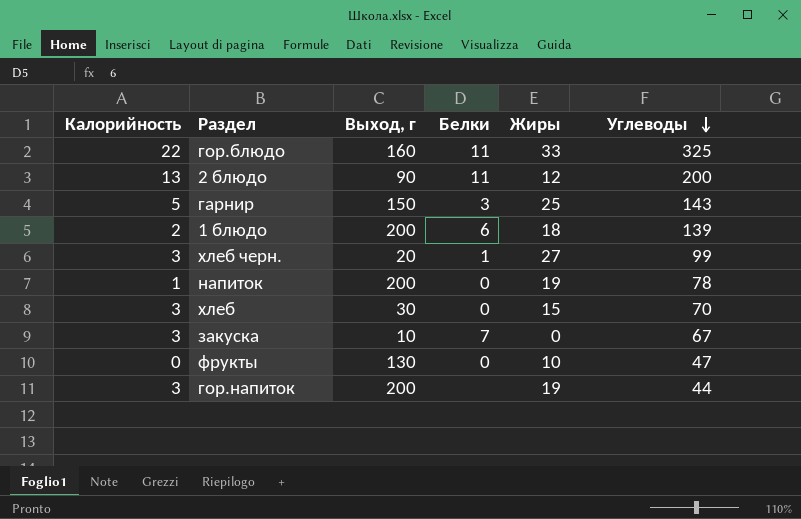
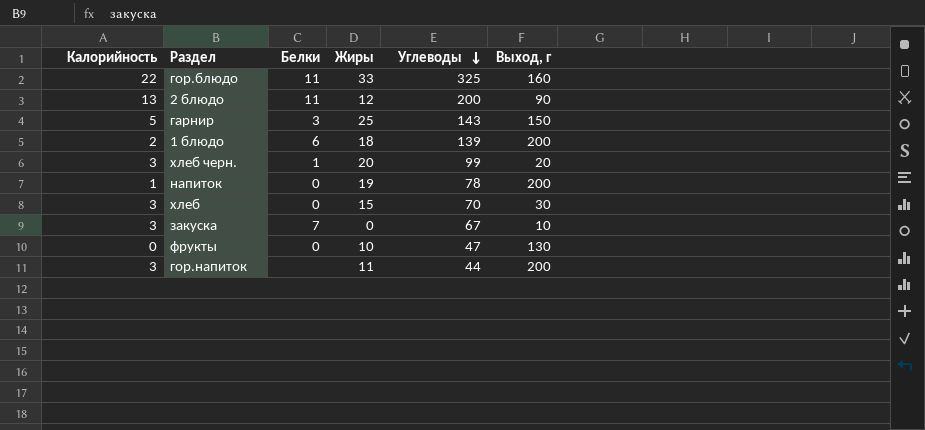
column Выход, г | position: 3 -> 6
хлеб черн. | Жиры: 27 -> 20
гор.напиток | Жиры: 19 -> 11

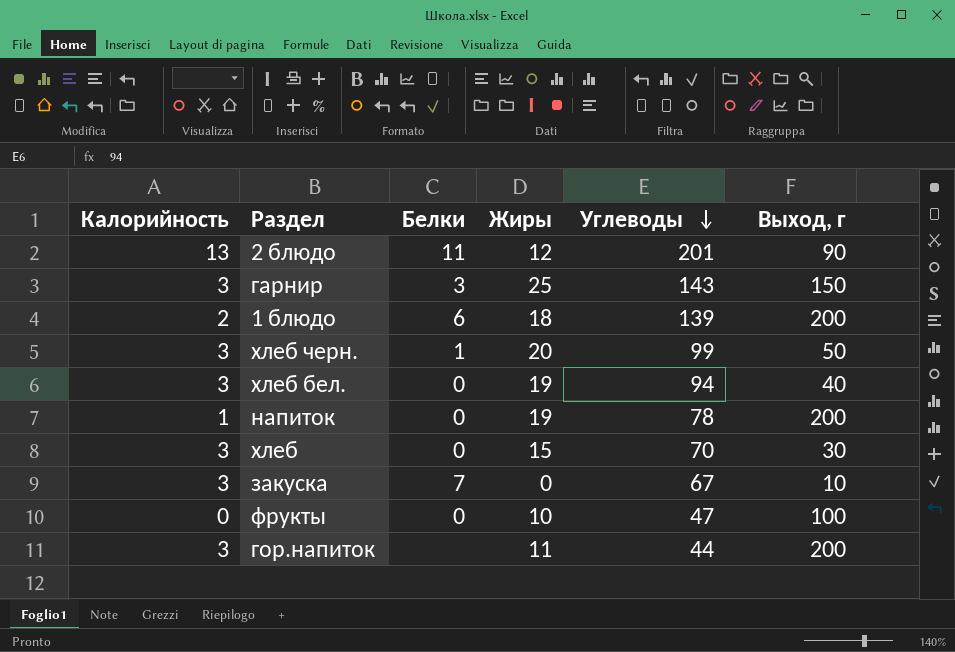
row гор.блюдо: 22 | 11 | 33 | 325 | 160 -> none
2 блюдо | Углеводы: 200 -> 201
гарнир | Калорийность: 5 -> 3
хлеб черн. | Выход, г: 20 -> 50
row хлеб бел.: none -> 3 | 0 | 19 | 94 | 40
фрукты | Выход, г: 130 -> 100

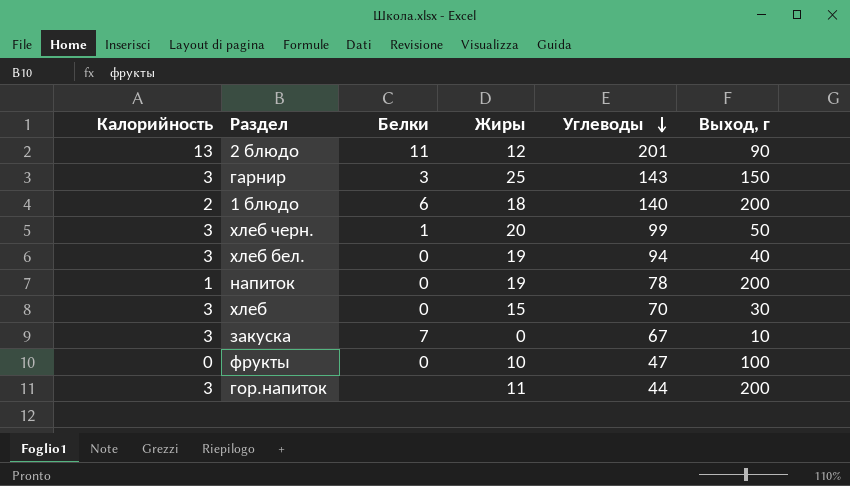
1 блюдо | Углеводы: 139 -> 140

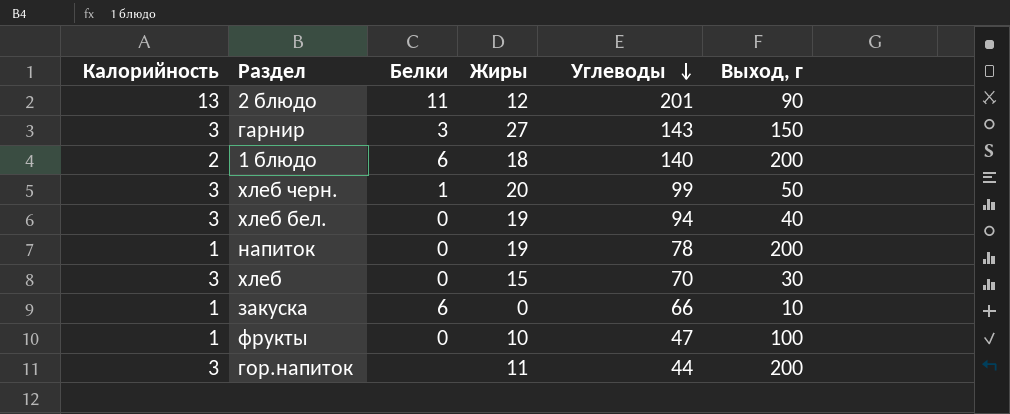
гарнир | Жиры: 25 -> 27
закуска | Калорийность: 3 -> 1
закуска | Белки: 7 -> 6
закуска | Углеводы: 67 -> 66
фрукты | Калорийность: 0 -> 1

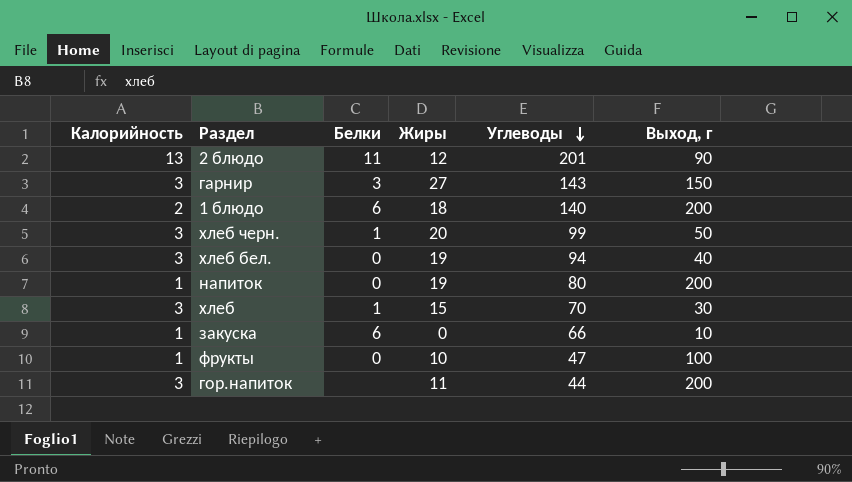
напиток | Углеводы: 78 -> 80
хлеб | Белки: 0 -> 1

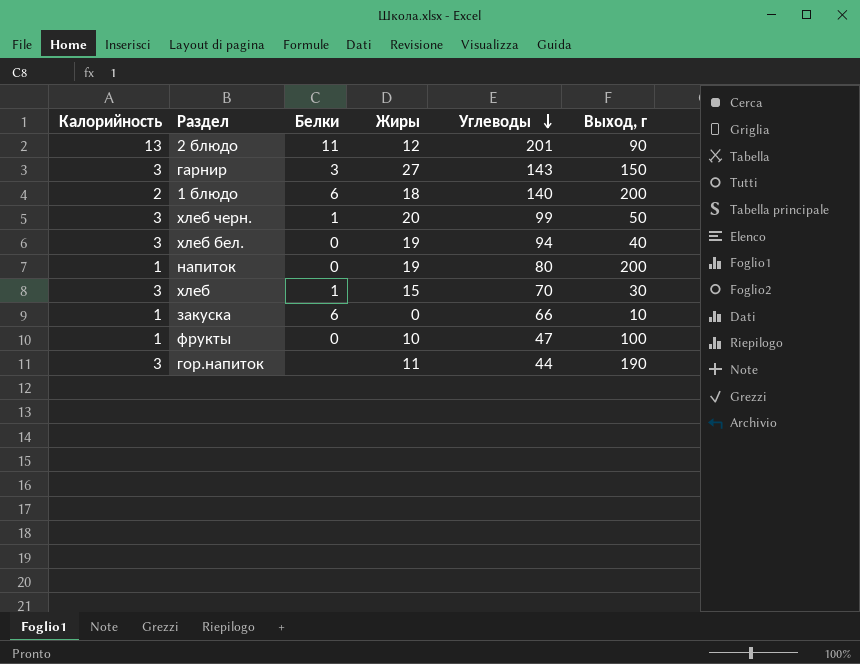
гор.напиток | Выход, г: 200 -> 190

